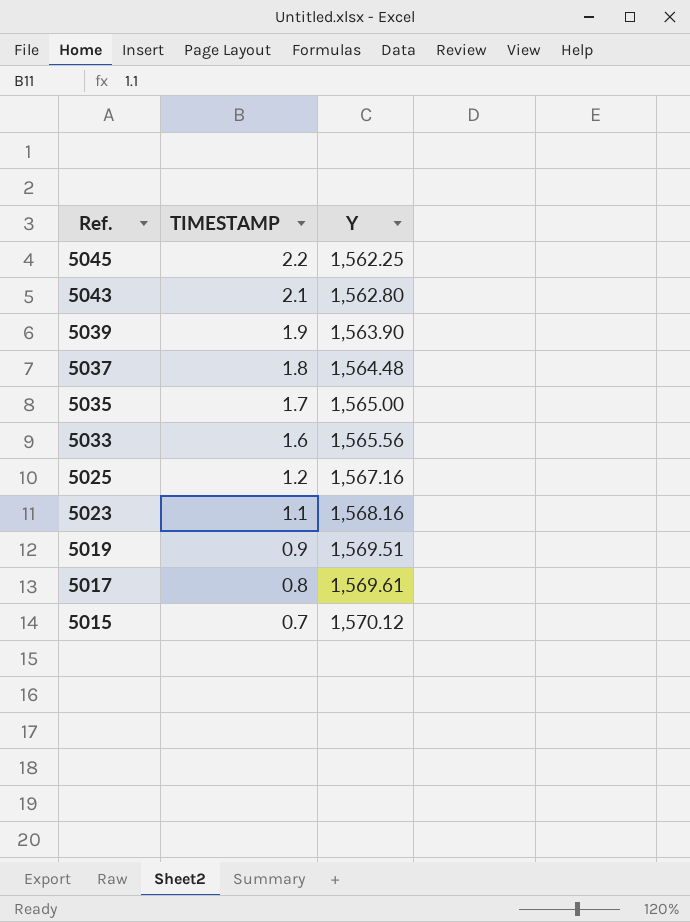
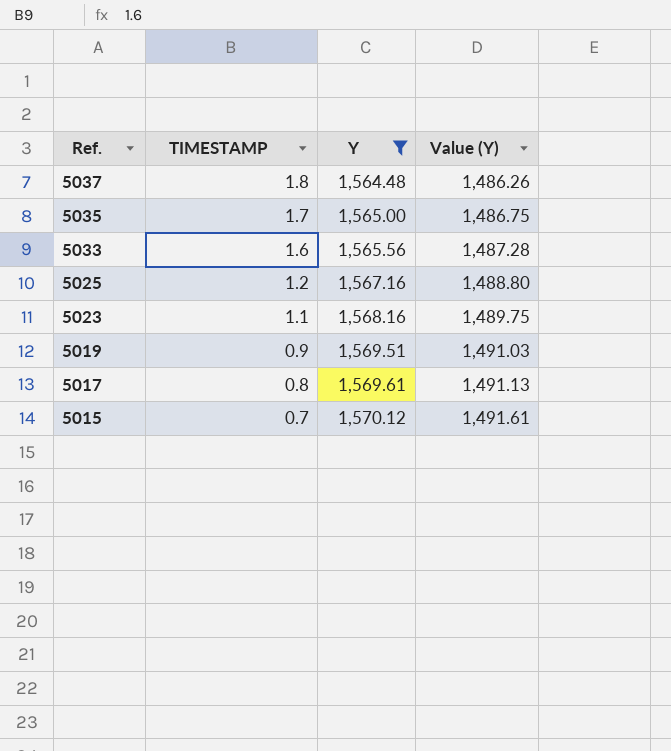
filter: none -> Y >= 1,564.48
column Value (Y) | formula: none -> [Y] * 0.95

